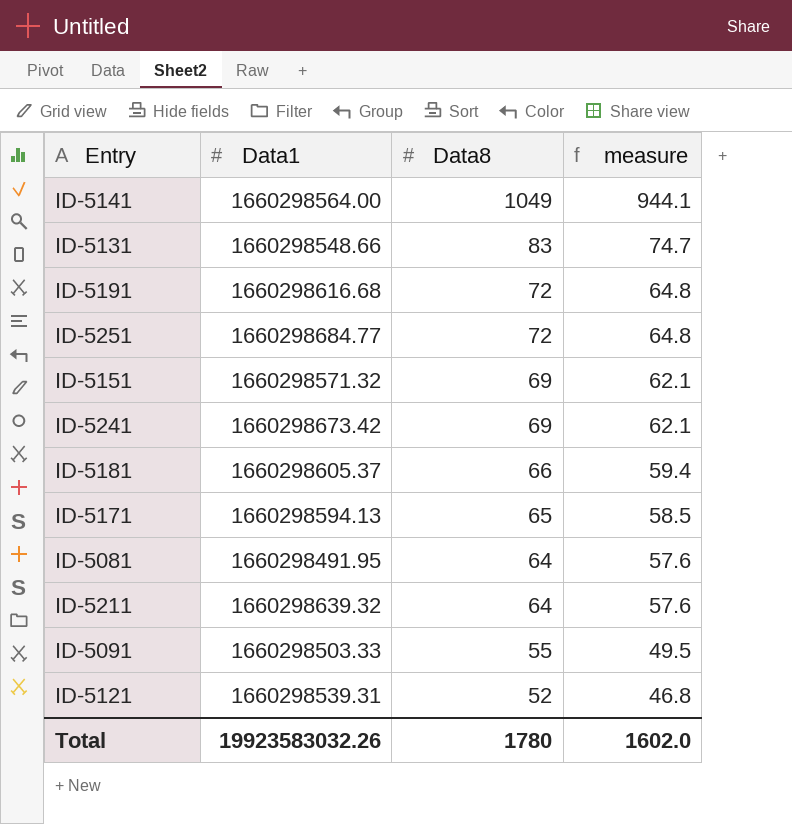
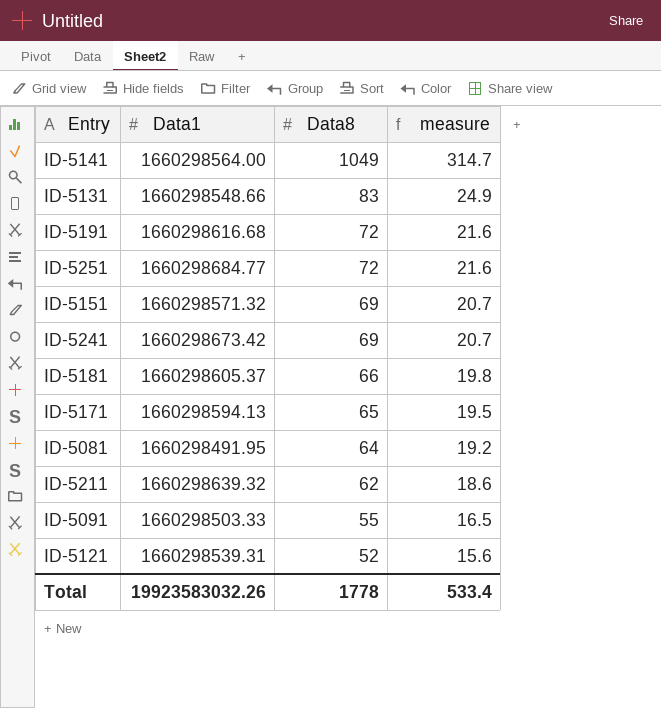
column measure | formula: [Data8] * 0.9 -> [Data8] * 0.3
ID-5211 | Data8: 64 -> 62
Total | Data8: 1780 -> 1778
Total | measure: 1602.0 -> 533.4

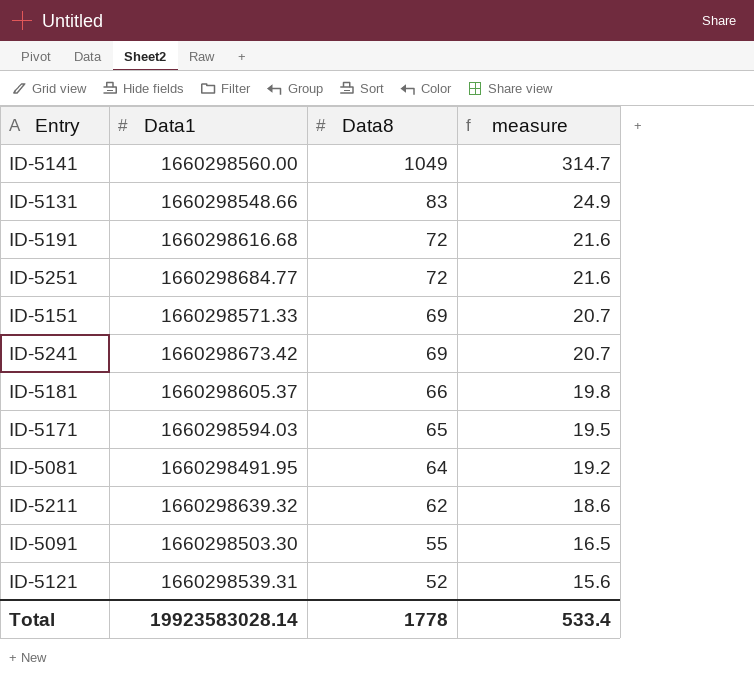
ID-5141 | Data1: 1660298564.00 -> 1660298560.00
ID-5151 | Data1: 1660298571.32 -> 1660298571.33
ID-5171 | Data1: 1660298594.13 -> 1660298594.03
ID-5091 | Data1: 1660298503.33 -> 1660298503.30
Total | Data1: 19923583032.26 -> 19923583028.14

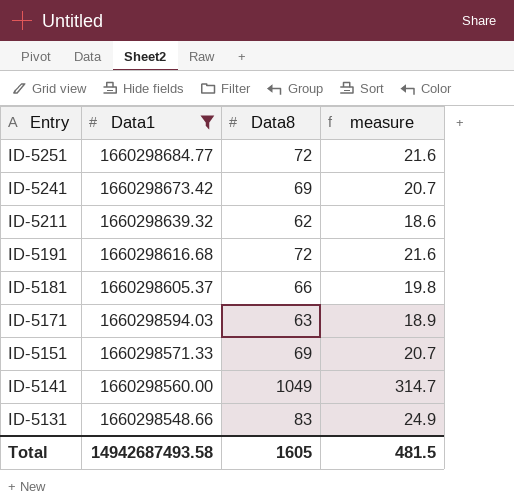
filter: none -> Data1 >= 1660298548.66
row order: Data8 descending -> Entry descending
ID-5171 | Data8: 65 -> 63
ID-5171 | measure: 19.5 -> 18.9
Total | Data1: 19923583028.14 -> 14942687493.58
Total | Data8: 1778 -> 1605
Total | measure: 533.4 -> 481.5

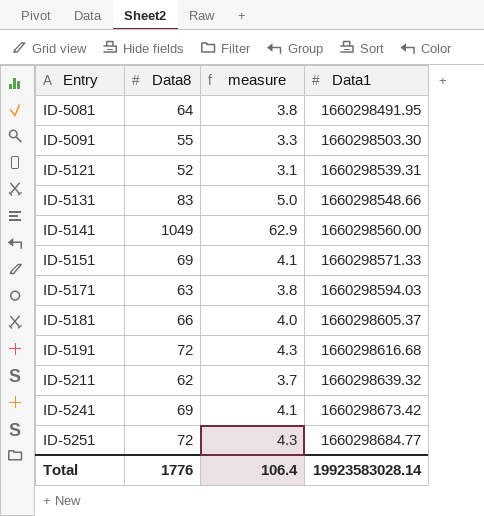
filter: Data1 >= 1660298548.66 -> none
row order: Entry descending -> Entry ascending
column measure | formula: [Data8] * 0.3 -> [Data8] * 0.06
column Data1 | position: 2 -> 4
Total | Data8: 1605 -> 1776
Total | measure: 481.5 -> 106.4
Total | Data1: 14942687493.58 -> 19923583028.14

